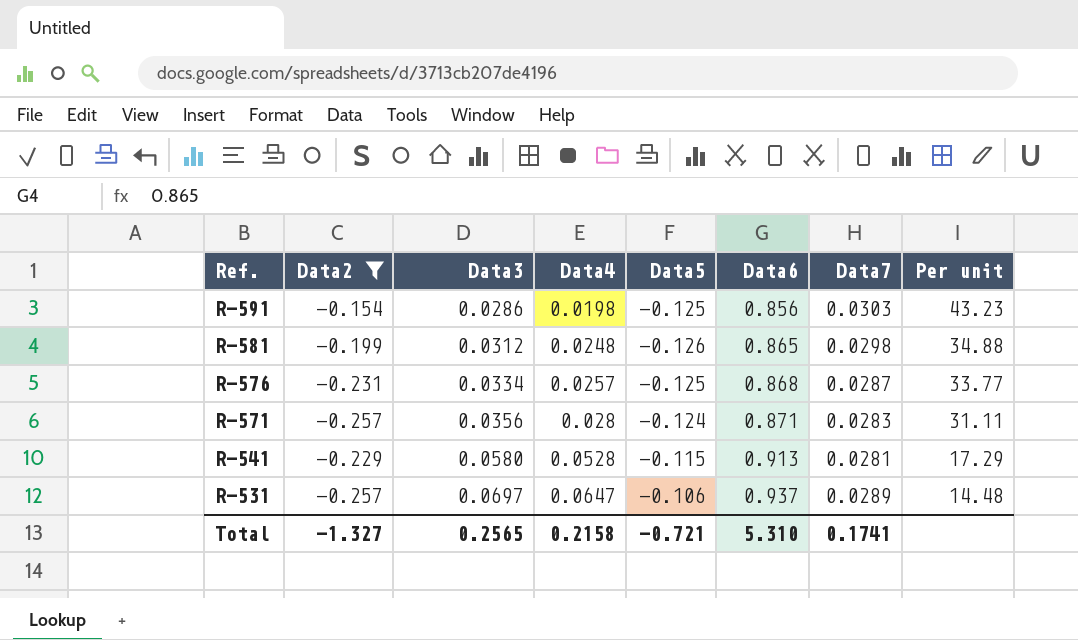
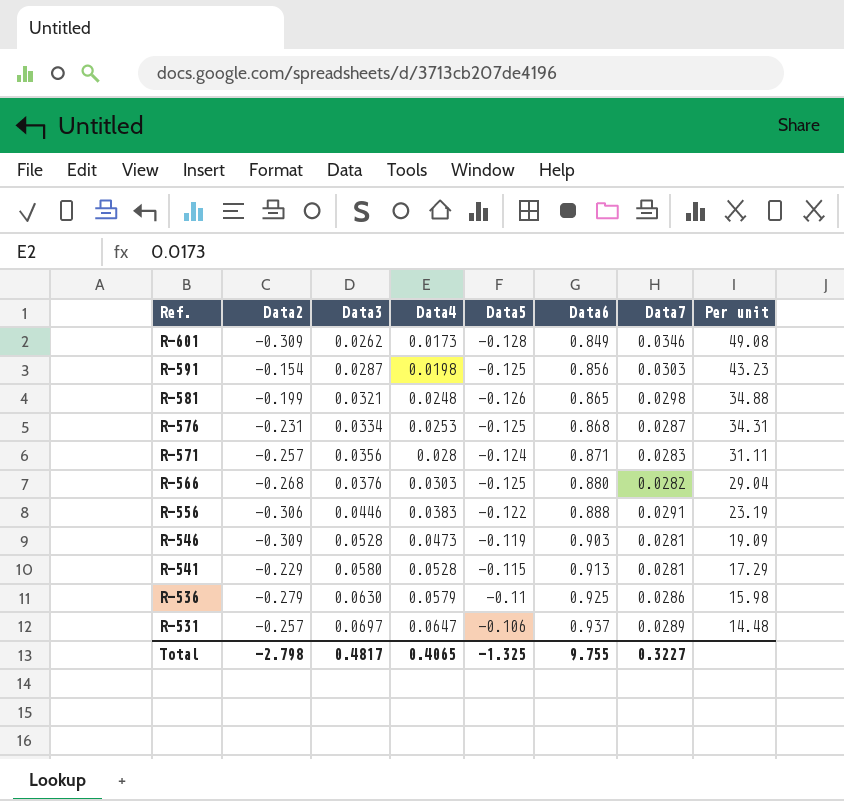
filter: Data2 >= -0.257 -> none
R-591 | Data3: 0.0286 -> 0.0287
R-581 | Data3: 0.0312 -> 0.0321
R-576 | Data4: 0.0257 -> 0.0253
R-576 | Per unit: 33.77 -> 34.31
Total | Data2: -1.327 -> -2.798
Total | Data3: 0.2565 -> 0.4817
Total | Data4: 0.2158 -> 0.4065
Total | Data5: -0.721 -> -1.325
Total | Data6: 5.310 -> 9.755
Total | Data7: 0.1741 -> 0.3227

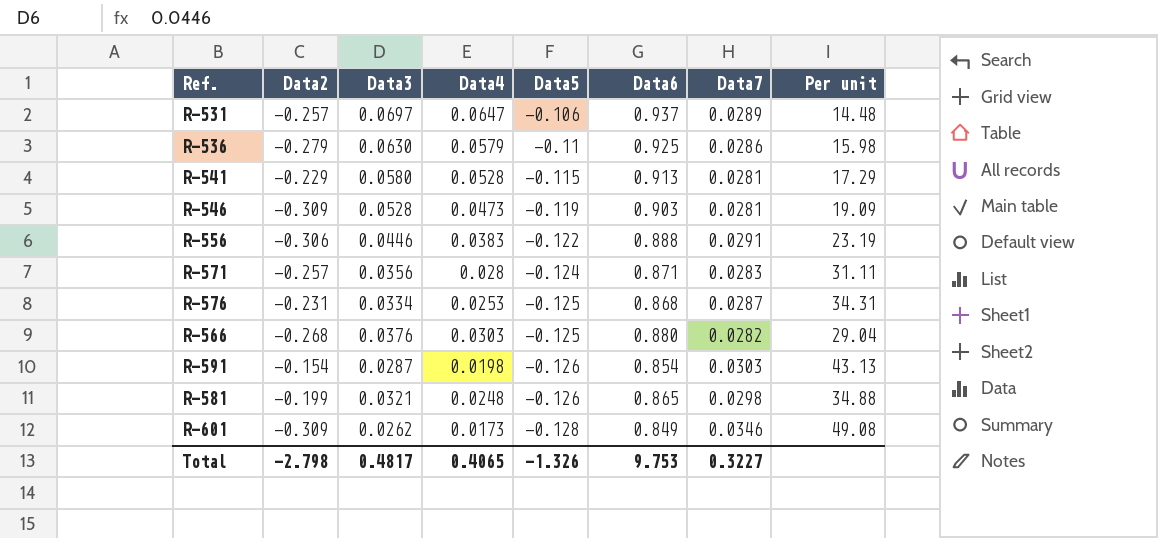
row order: Ref. descending -> Data5 descending
R-591 | Data5: -0.125 -> -0.126
R-591 | Data6: 0.856 -> 0.854
R-591 | Per unit: 43.23 -> 43.13
Total | Data5: -1.325 -> -1.326
Total | Data6: 9.755 -> 9.753

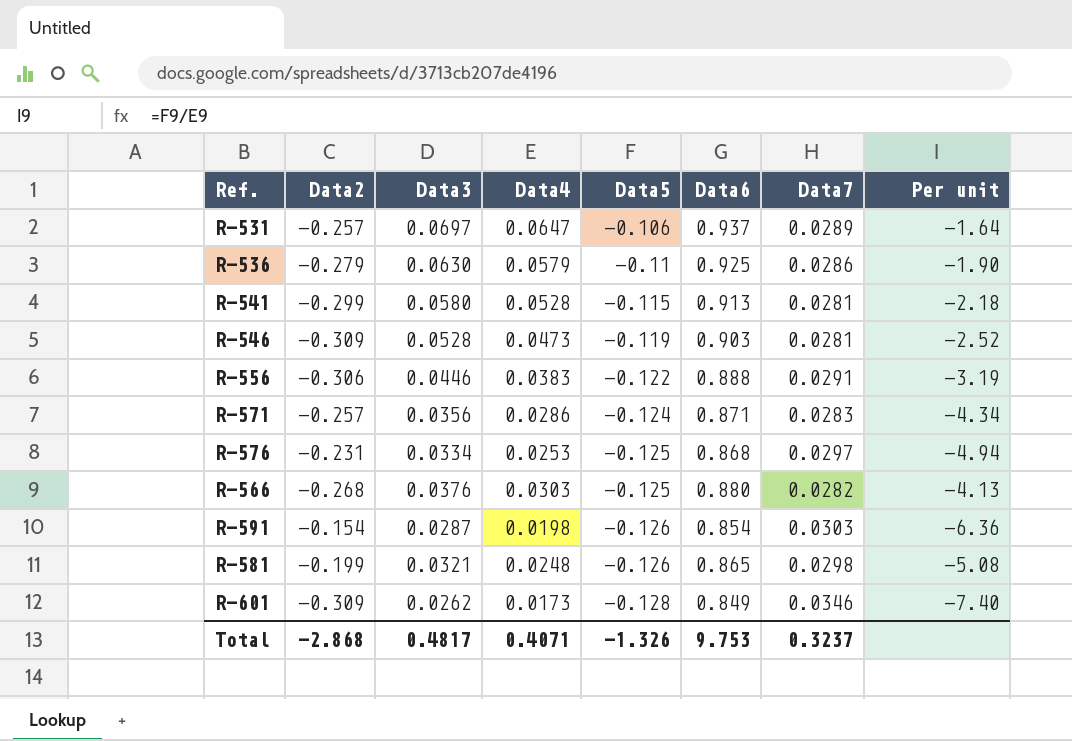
column Per unit | formula: [Data6] / [Data4] -> [Data5] / [Data4]
R-541 | Data2: -0.229 -> -0.299
R-571 | Data4: 0.028 -> 0.0286
R-576 | Data7: 0.0287 -> 0.0297
Total | Data2: -2.798 -> -2.868
Total | Data4: 0.4065 -> 0.4071
Total | Data7: 0.3227 -> 0.3237

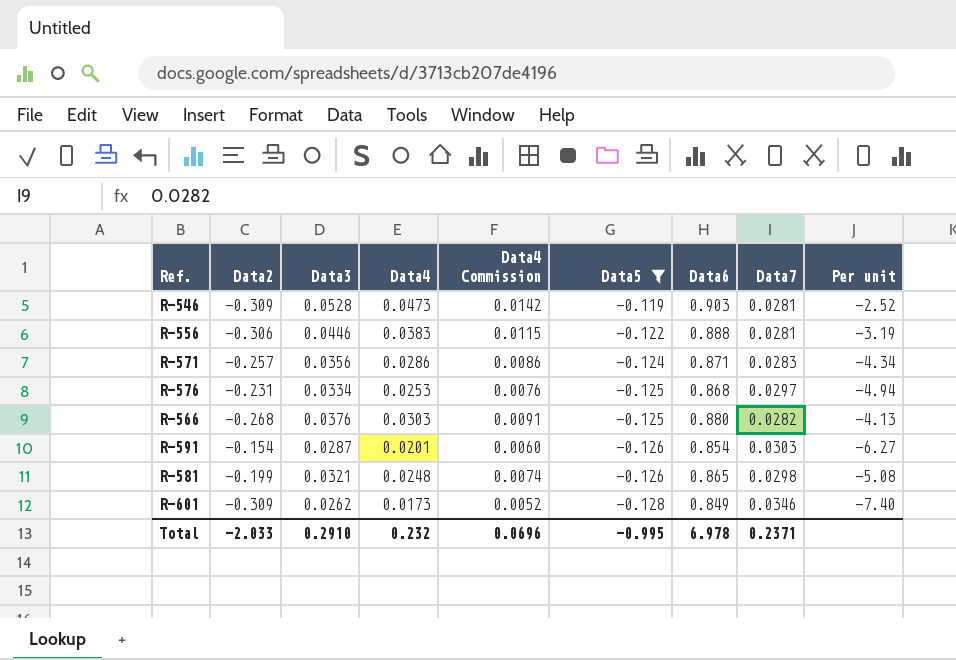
filter: none -> Data5 <= -0.119
column Data4 Commission | formula: none -> [Data4] * 0.3
R-556 | Data7: 0.0291 -> 0.0281
R-591 | Data4: 0.0198 -> 0.0201
R-591 | Per unit: -6.36 -> -6.27
Total | Data2: -2.868 -> -2.033
Total | Data3: 0.4817 -> 0.2910
Total | Data4: 0.4071 -> 0.232
Total | Data5: -1.326 -> -0.995
Total | Data6: 9.753 -> 6.978
Total | Data7: 0.3237 -> 0.2371

